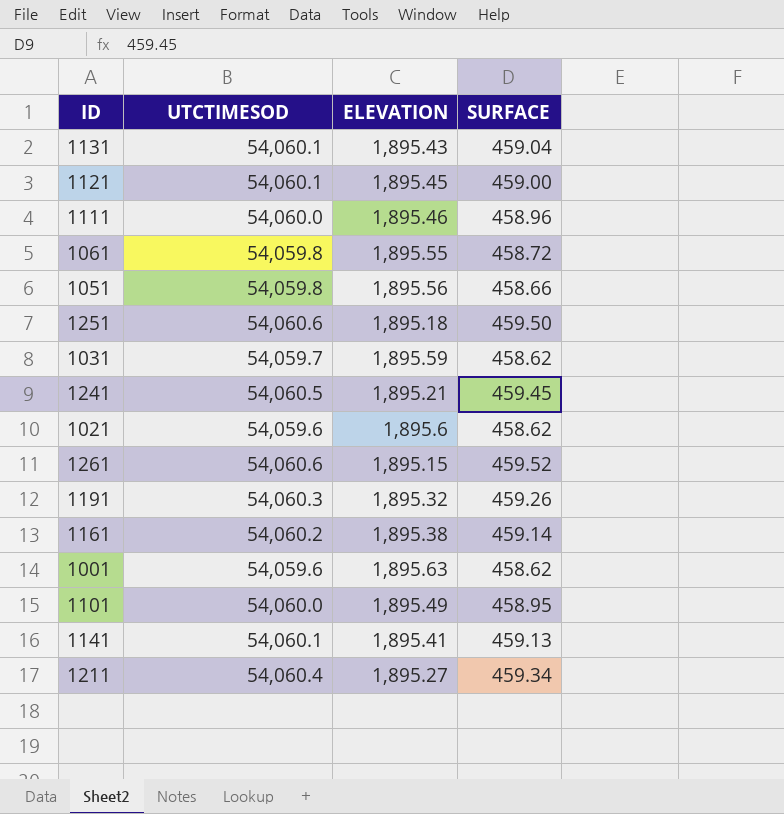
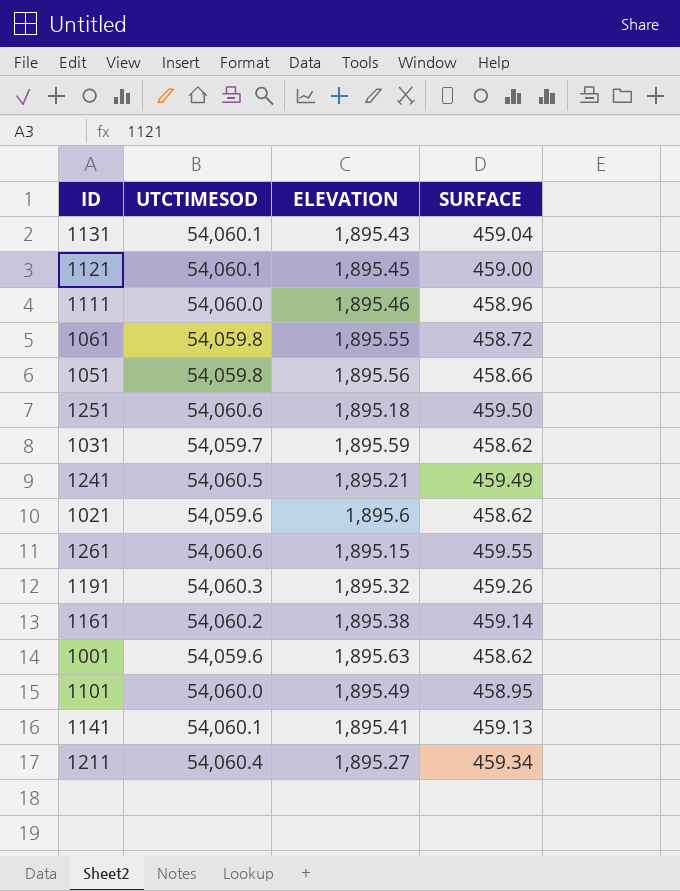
1241 | SURFACE: 459.45 -> 459.49
1261 | SURFACE: 459.52 -> 459.55

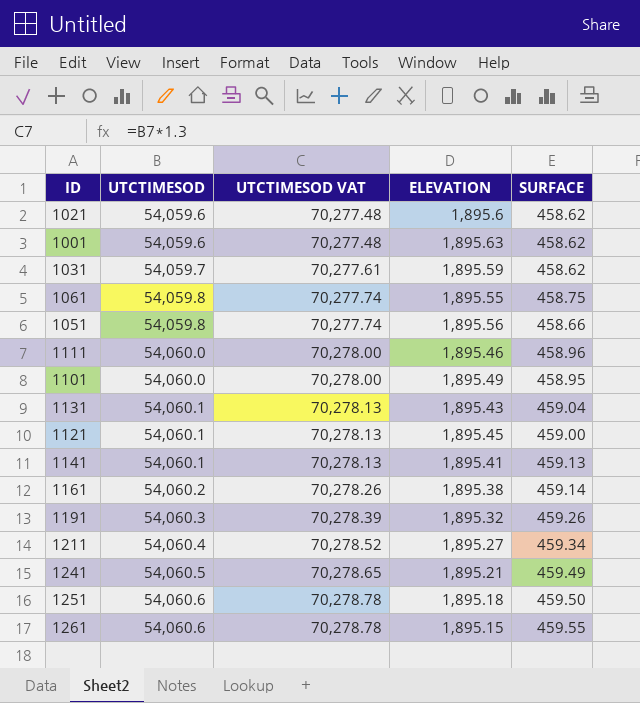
row order: none -> UTCTIMESOD ascending
column UTCTIMESOD VAT | formula: none -> [UTCTIMESOD] * 1.3
1061 | SURFACE: 458.72 -> 458.75

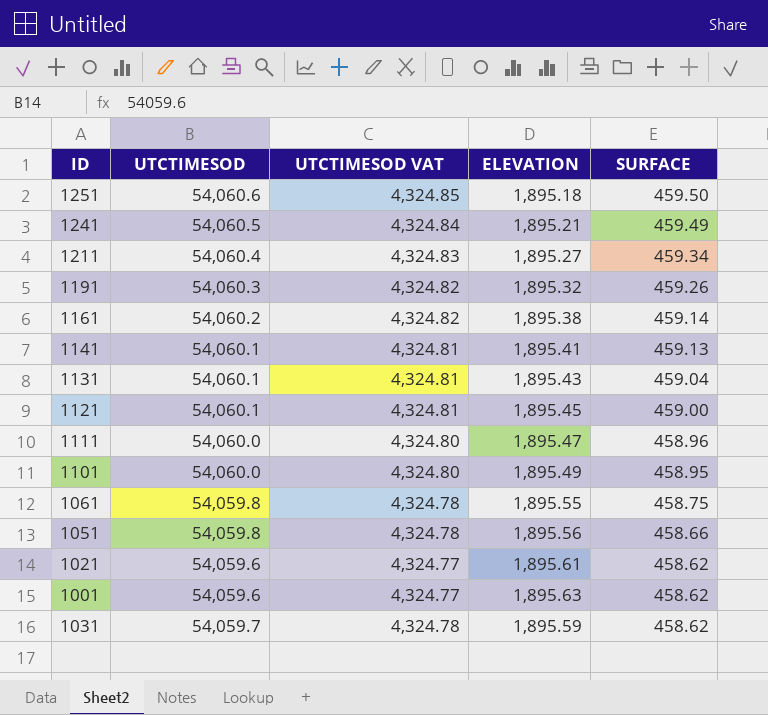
row order: UTCTIMESOD ascending -> SURFACE descending
column UTCTIMESOD VAT | formula: [UTCTIMESOD] * 1.3 -> [UTCTIMESOD] * 0.08
row 1261: 54,060.6 | 70,278.78 | 1,895.15 | 459.55 -> none
1111 | ELEVATION: 1,895.46 -> 1,895.47
1021 | ELEVATION: 1,895.6 -> 1,895.61

